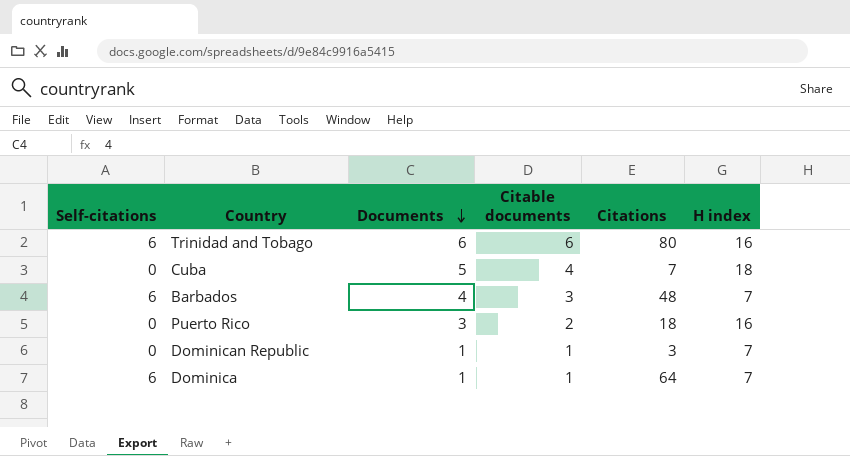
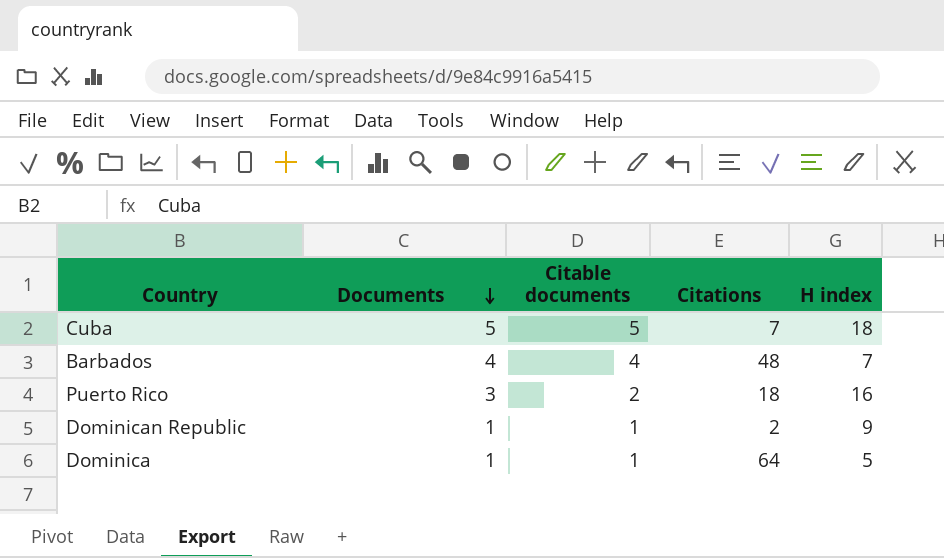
column Self-citations | position: 1 -> none
row Trinidad and Tobago: 6 | 6 | 6 | 80 | 16 -> none
Cuba | Citable documents: 4 -> 5
Barbados | Citable documents: 3 -> 4
Dominican Republic | Citations: 3 -> 2
Dominican Republic | H index: 7 -> 9
Dominica | H index: 7 -> 5

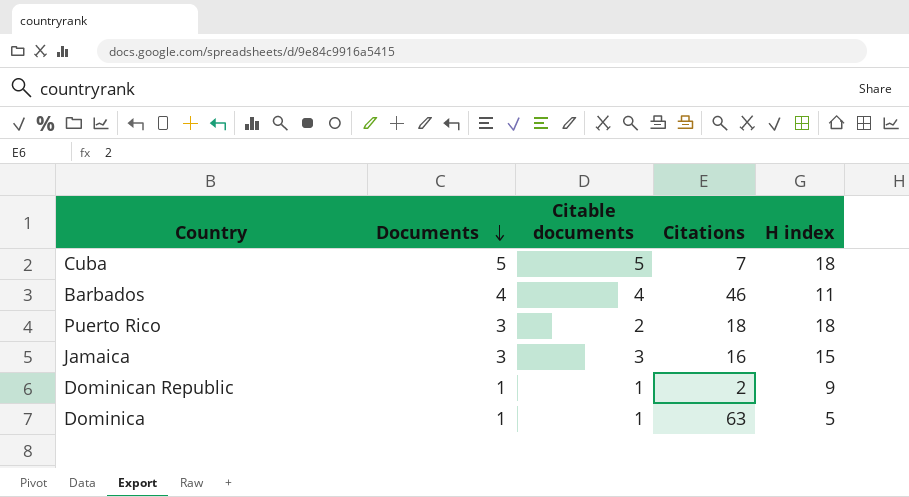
Barbados | Citations: 48 -> 46
Barbados | H index: 7 -> 11
Puerto Rico | H index: 16 -> 18
row Jamaica: none -> 3 | 3 | 16 | 15
Dominica | Citations: 64 -> 63

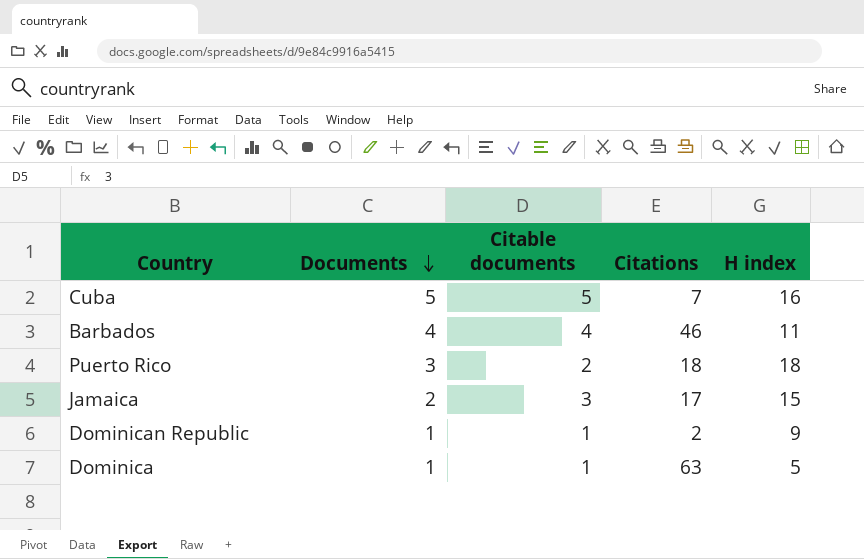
Cuba | H index: 18 -> 16
Jamaica | Documents: 3 -> 2
Jamaica | Citations: 16 -> 17

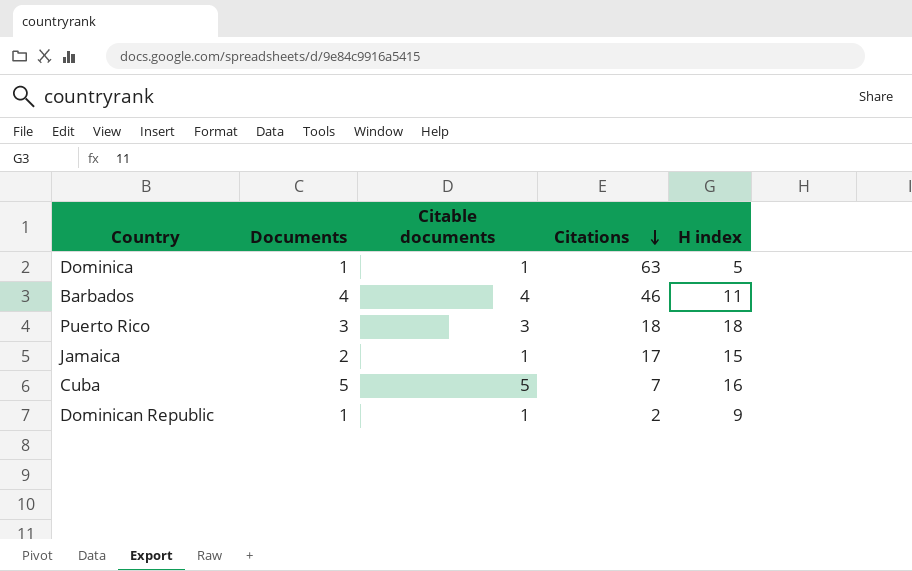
row order: Documents descending -> Citations descending
Puerto Rico | Citable documents: 2 -> 3
Jamaica | Citable documents: 3 -> 1

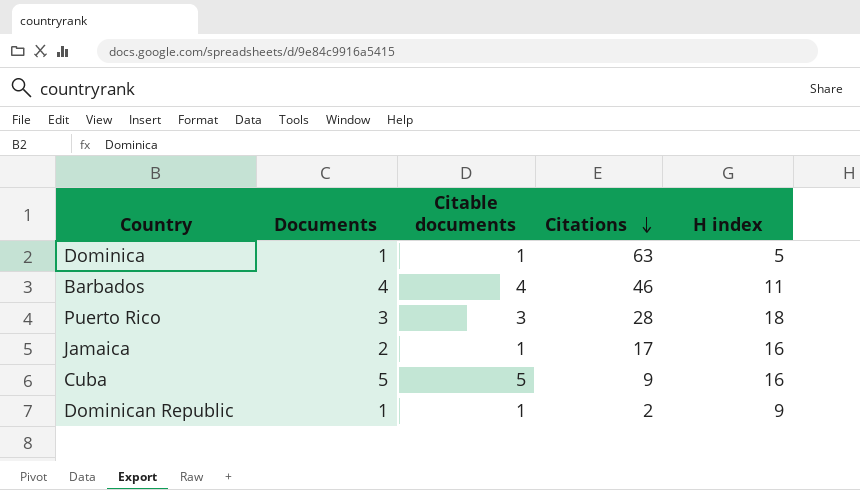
Puerto Rico | Citations: 18 -> 28
Jamaica | H index: 15 -> 16
Cuba | Citations: 7 -> 9

